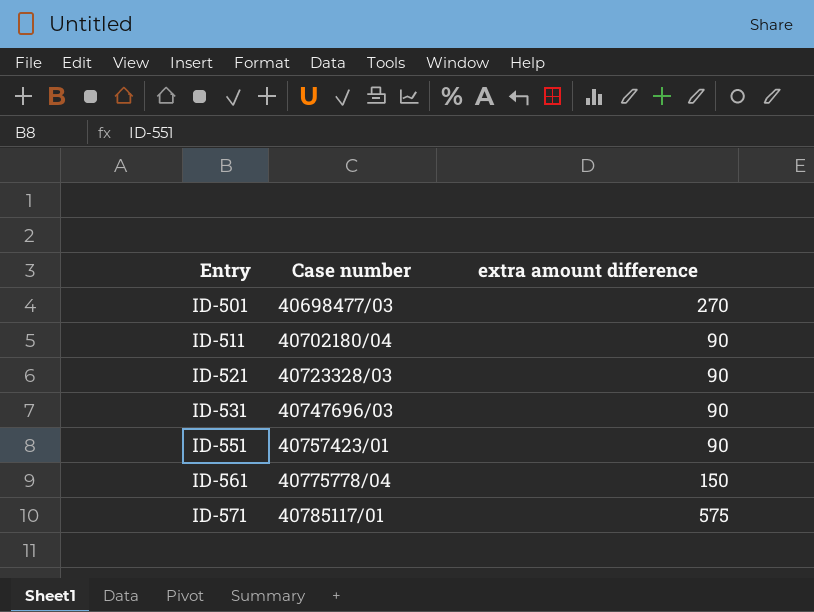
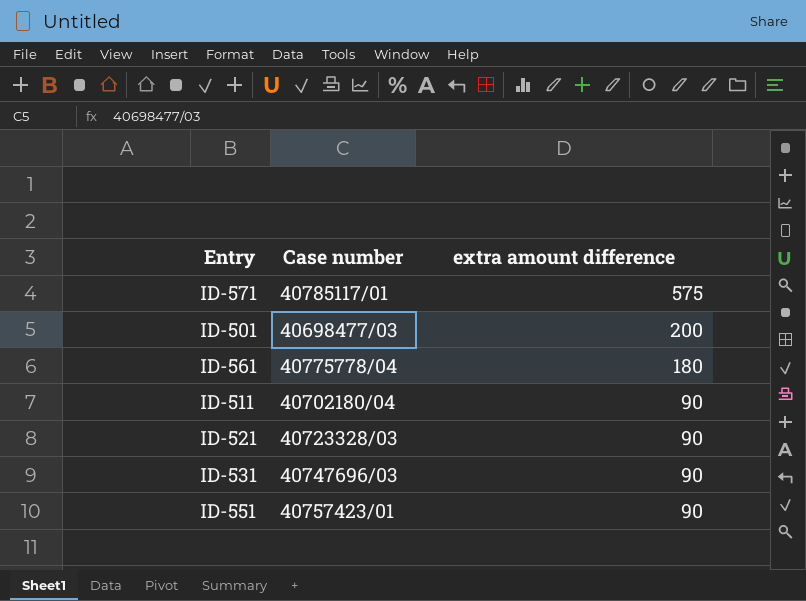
row order: Entry ascending -> extra amount difference descending
ID-501 | extra amount difference: 270 -> 200
ID-561 | extra amount difference: 150 -> 180

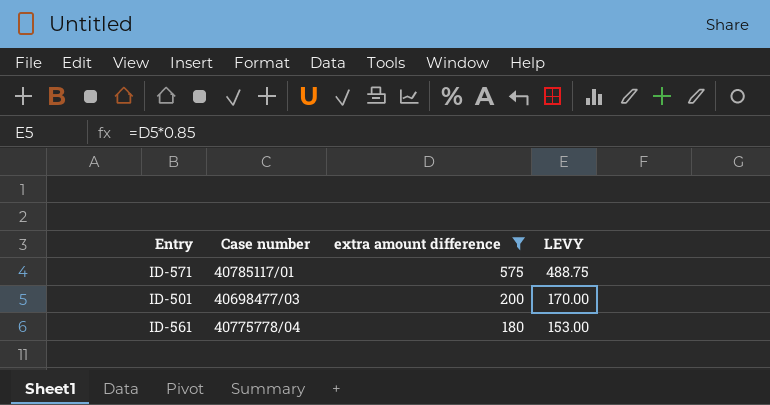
filter: none -> extra amount difference != 90
column LEVY | formula: none -> [extra amount difference] * 0.85

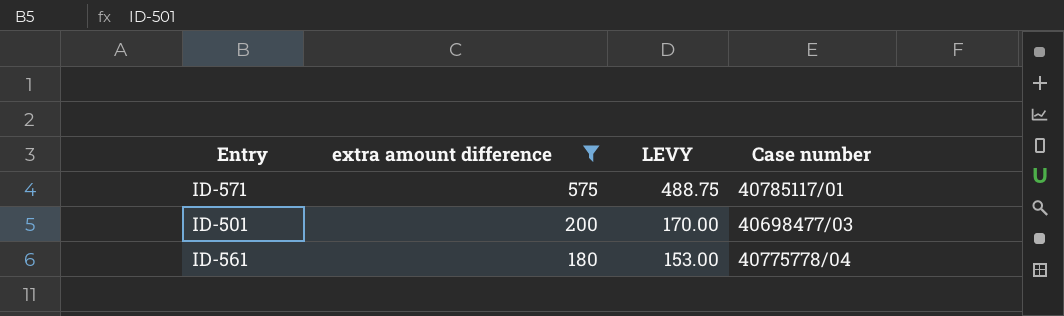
column Case number | position: 2 -> 4

